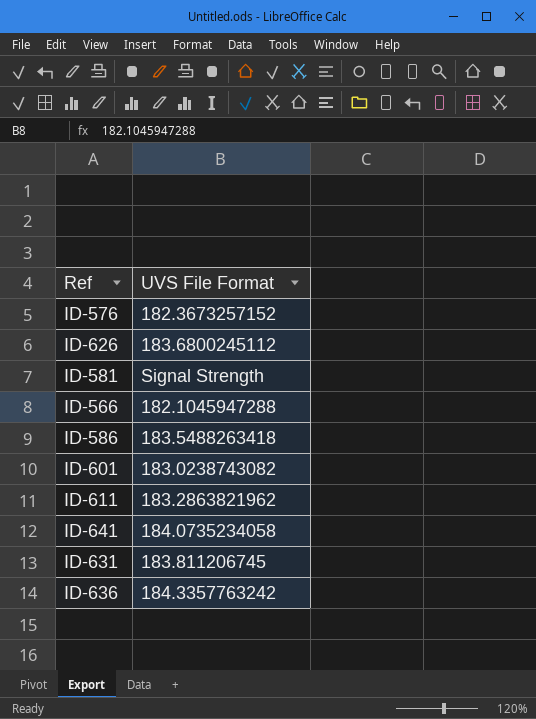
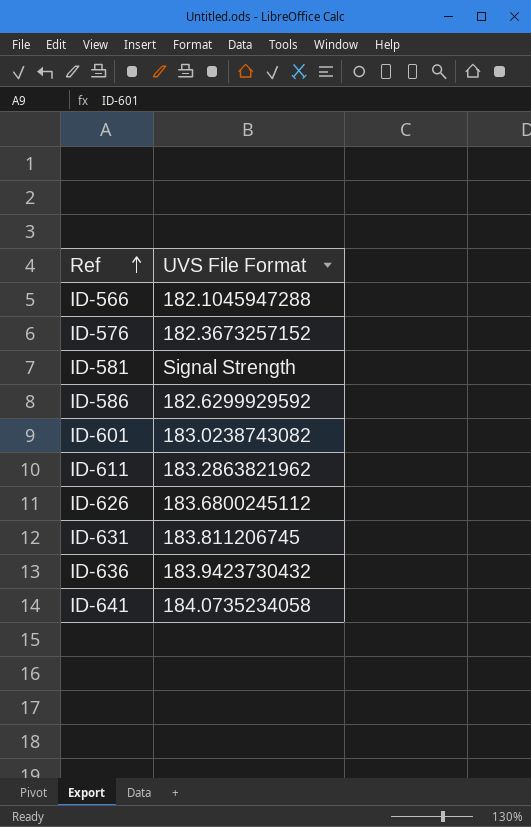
row order: none -> Ref ascending
ID-586 | UVS File Format: 183.5488263418 -> 182.6299929592
ID-636 | UVS File Format: 184.3357763242 -> 183.9423730432

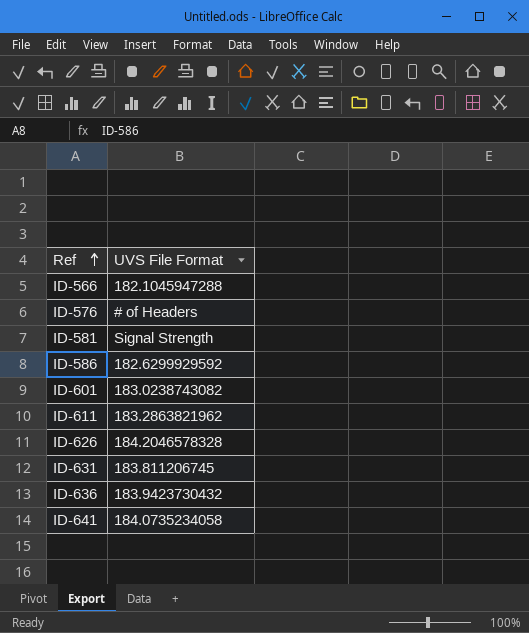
ID-576 | UVS File Format: 182.3673257152 -> # of Headers
ID-626 | UVS File Format: 183.6800245112 -> 184.2046578328

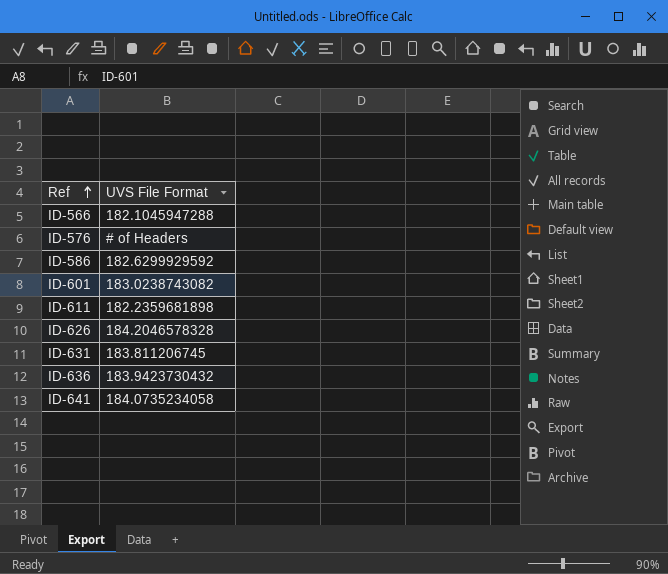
row ID-581: Signal Strength -> none
ID-611 | UVS File Format: 183.2863821962 -> 182.2359681898

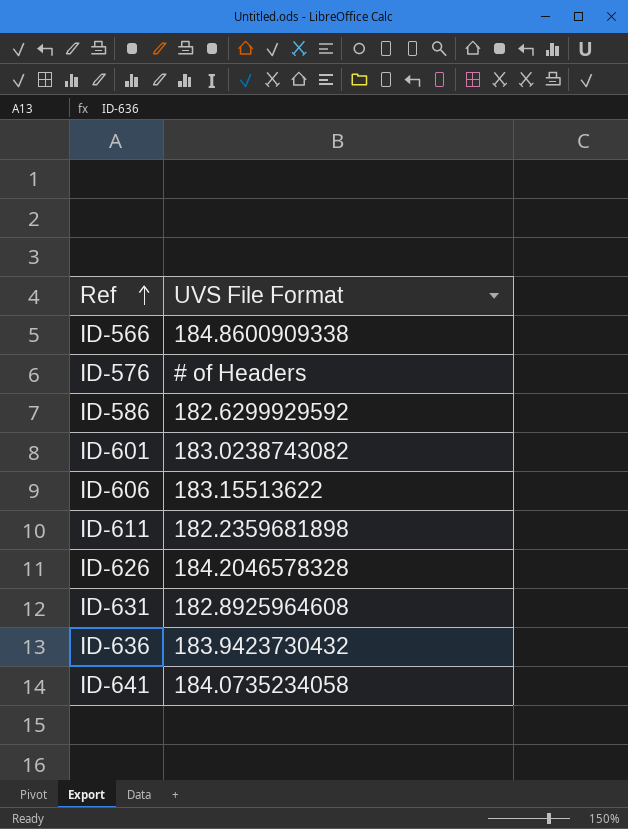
ID-566 | UVS File Format: 182.1045947288 -> 184.8600909338
row ID-606: none -> 183.15513622
ID-631 | UVS File Format: 183.811206745 -> 182.8925964608

